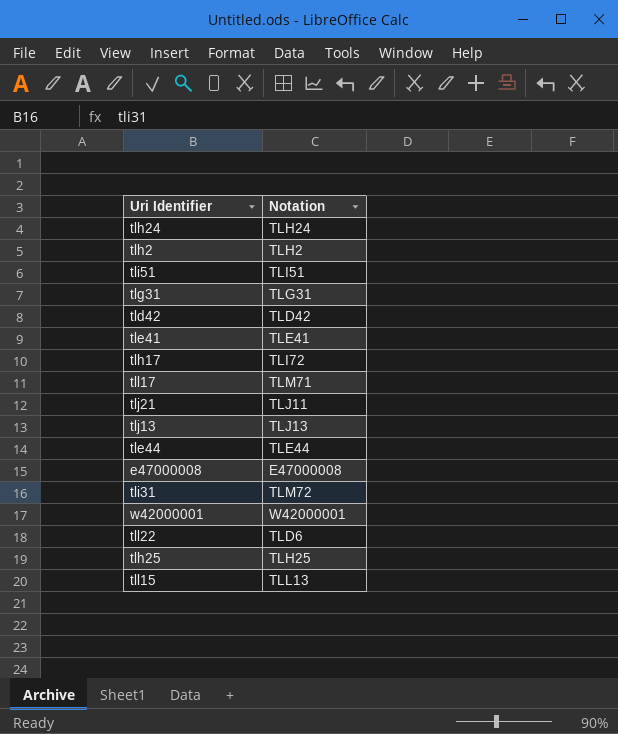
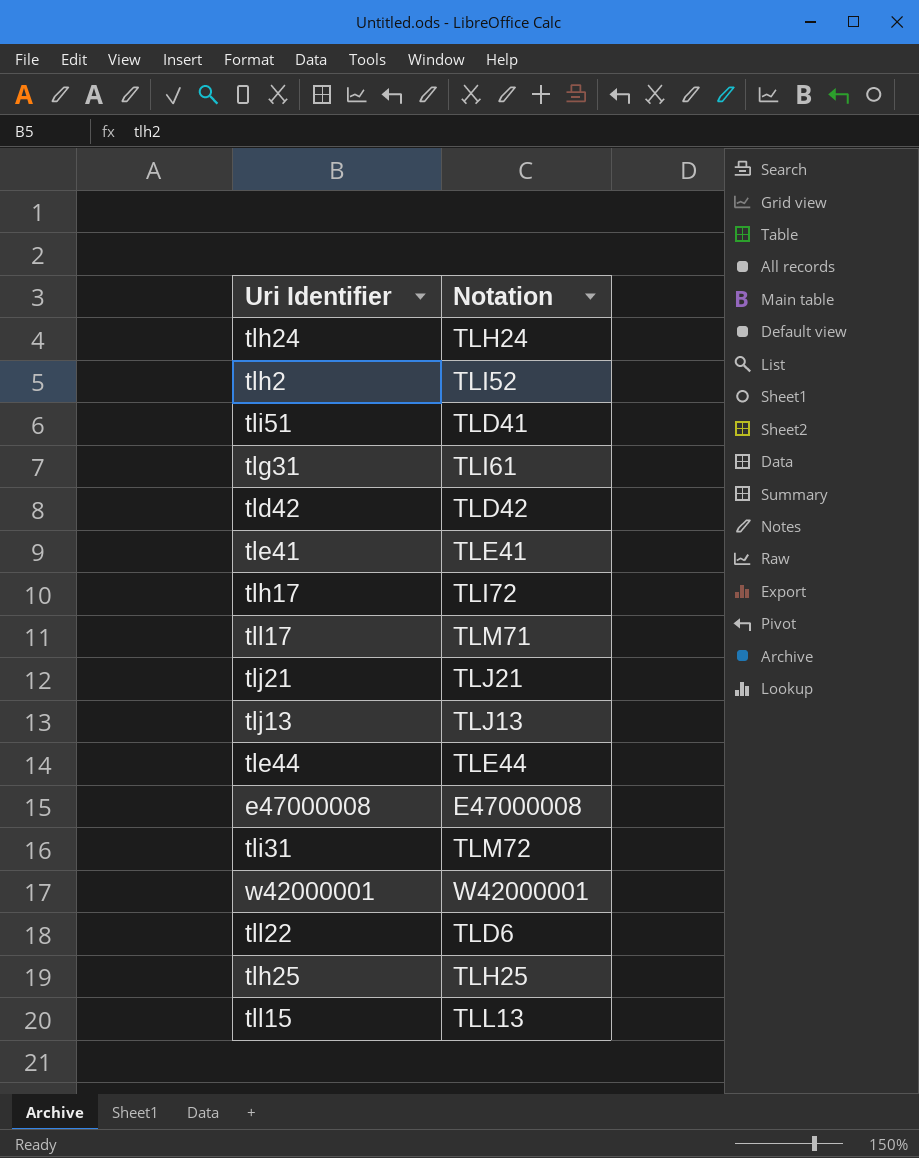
tlh2 | Notation: TLH2 -> TLI52
tli51 | Notation: TLI51 -> TLD41
tlg31 | Notation: TLG31 -> TLI61
tlj21 | Notation: TLJ11 -> TLJ21

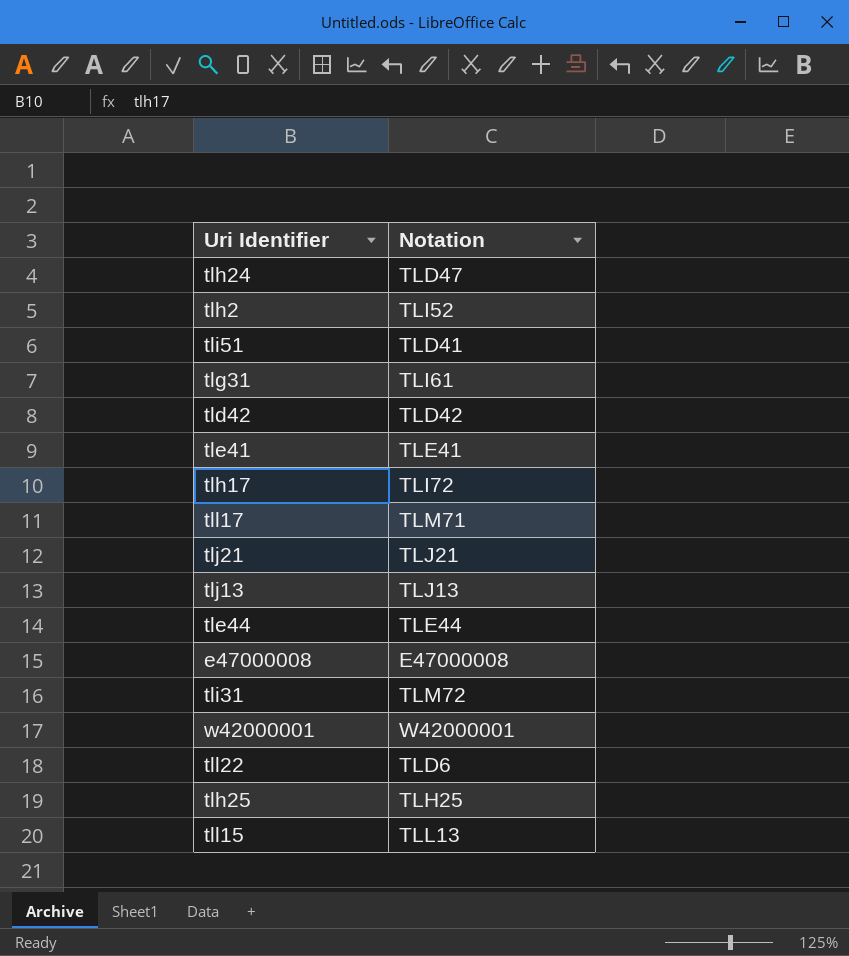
tlh24 | Notation: TLH24 -> TLD47

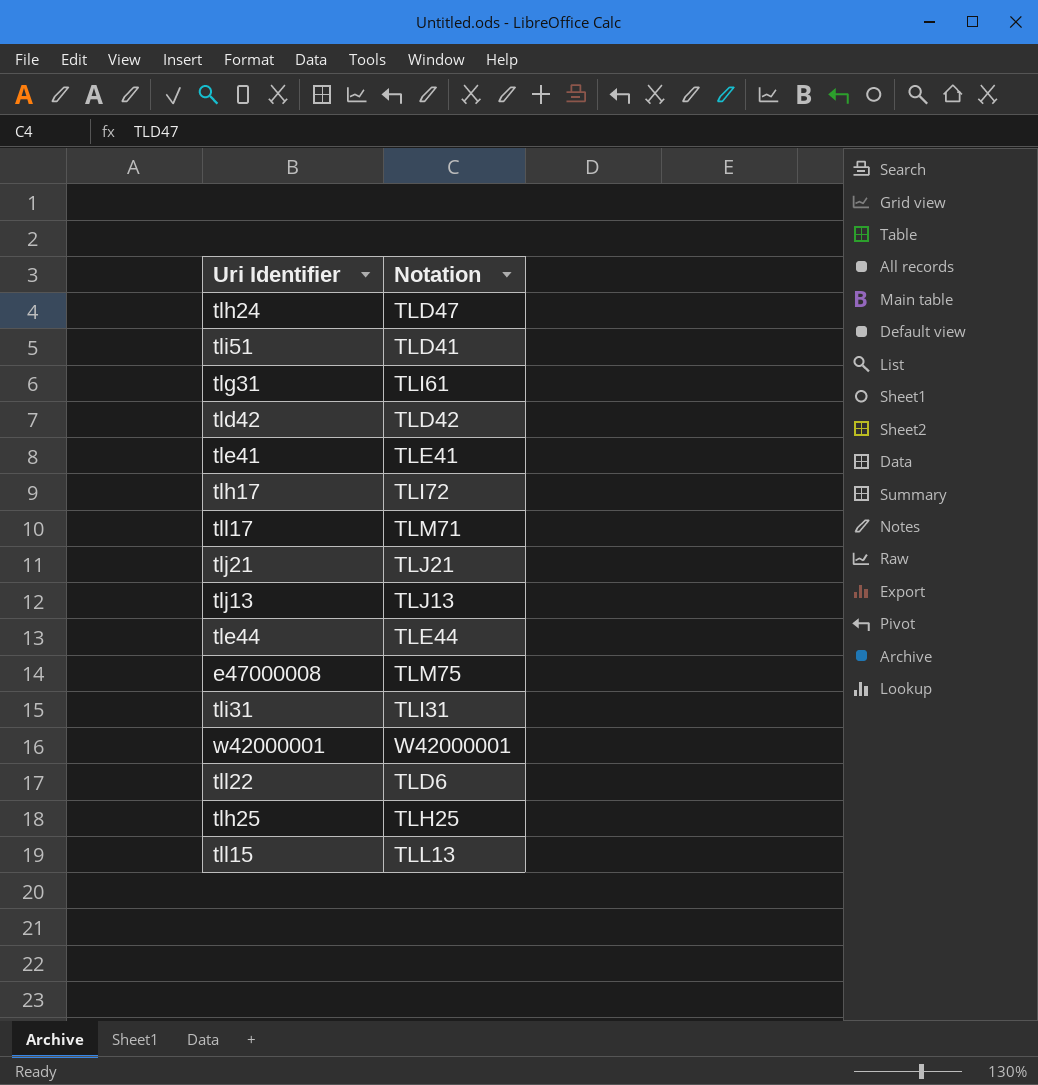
row tlh2: TLI52 -> none
e47000008 | Notation: E47000008 -> TLM75
tli31 | Notation: TLM72 -> TLI31

